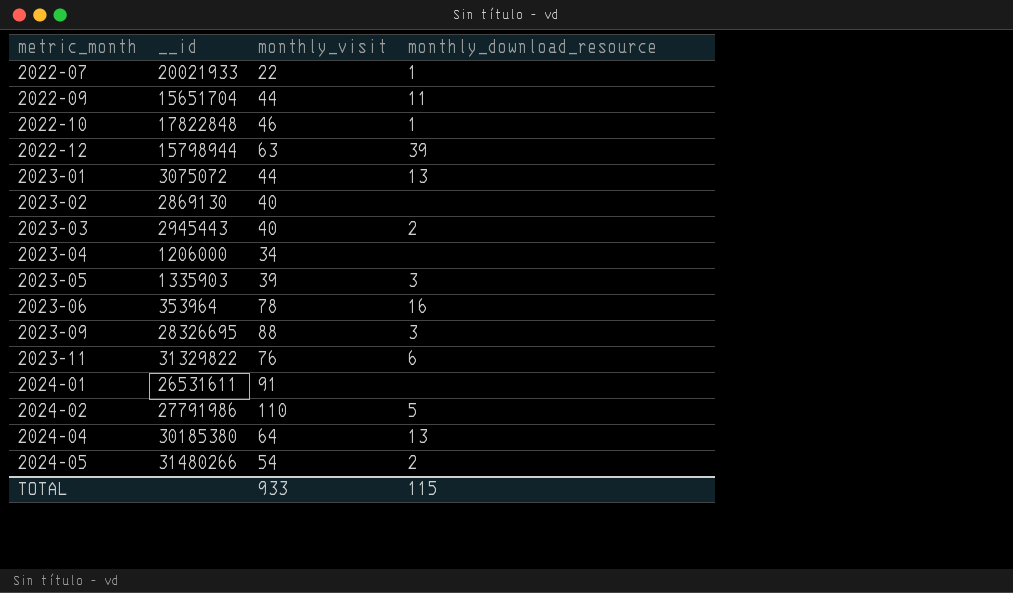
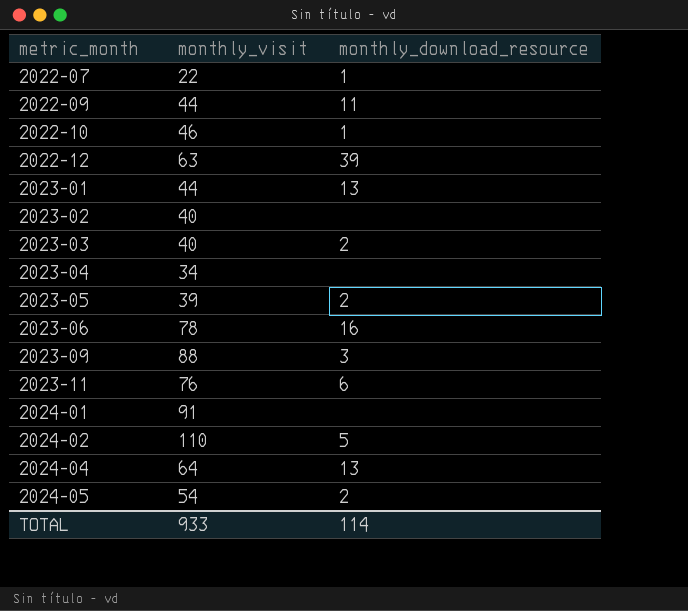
column __id | position: 2 -> none
2023-05 | monthly_download_resource: 3 -> 2
TOTAL | monthly_download_resource: 115 -> 114

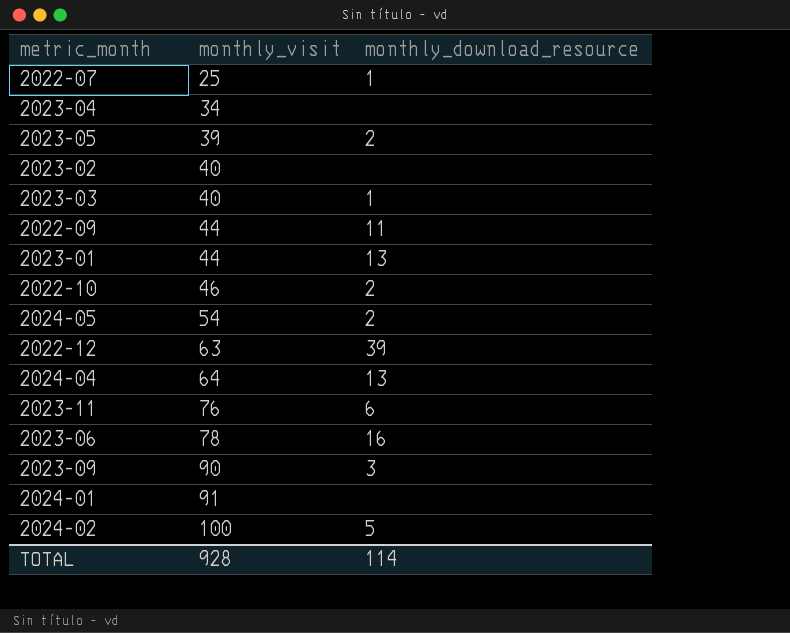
row order: metric_month ascending -> monthly_visit ascending
2022-07 | monthly_visit: 22 -> 25
2023-03 | monthly_download_resource: 2 -> 1
2022-10 | monthly_download_resource: 1 -> 2
2023-09 | monthly_visit: 88 -> 90
2024-02 | monthly_visit: 110 -> 100
TOTAL | monthly_visit: 933 -> 928

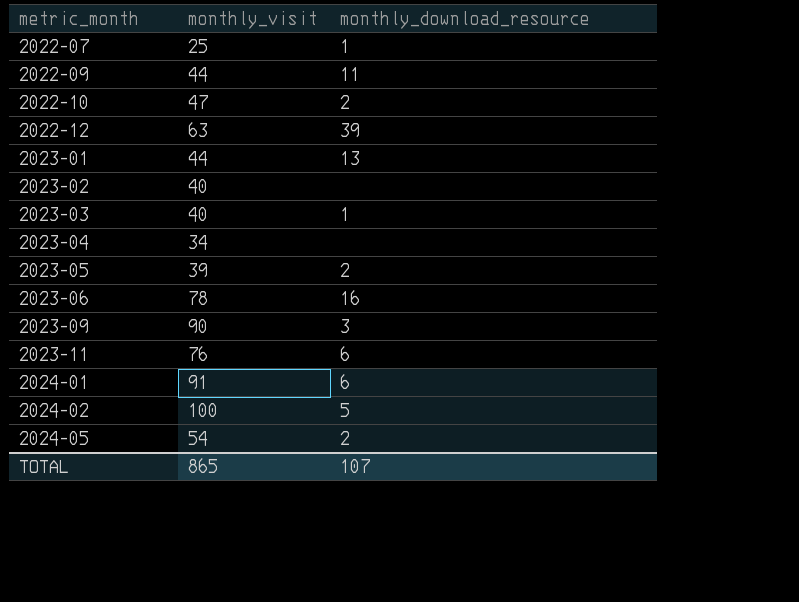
row order: monthly_visit ascending -> metric_month ascending
row 2024-04: 64 | 13 -> none
2022-10 | monthly_visit: 46 -> 47
2024-01 | monthly_download_resource: none -> 6
TOTAL | monthly_visit: 928 -> 865
TOTAL | monthly_download_resource: 114 -> 107

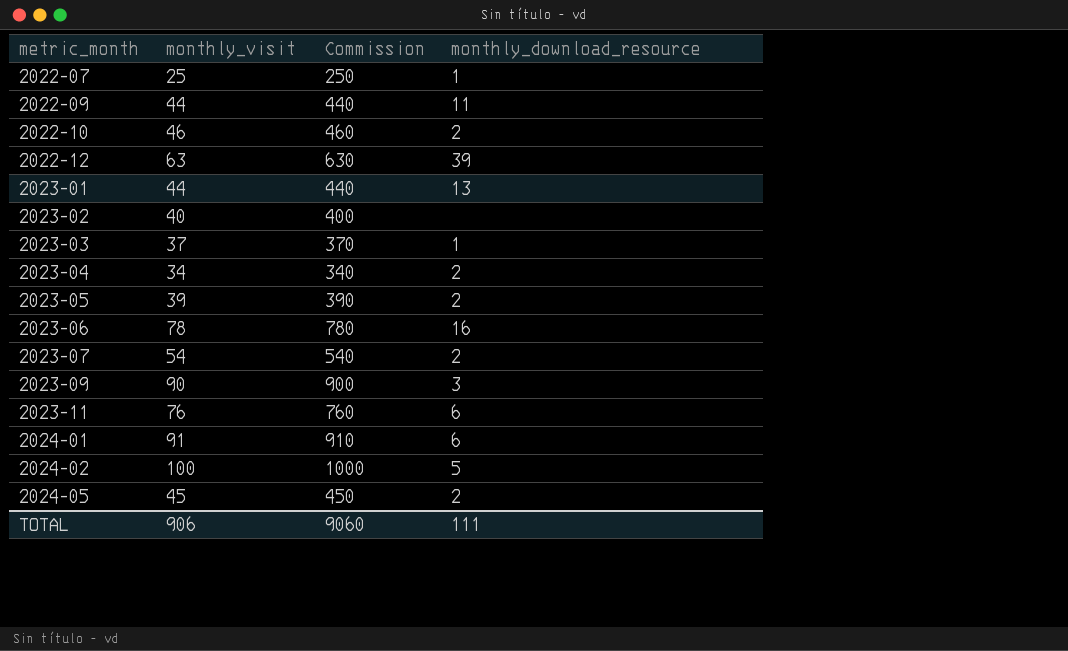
column Commission | formula: none -> [monthly_visit] * 10
2022-10 | monthly_visit: 47 -> 46
2023-03 | monthly_visit: 40 -> 37
2023-04 | monthly_download_resource: none -> 2
row 2023-07: none -> 54 | 540 | 2
2024-05 | monthly_visit: 54 -> 45
TOTAL | monthly_visit: 865 -> 906
TOTAL | monthly_download_resource: 107 -> 111

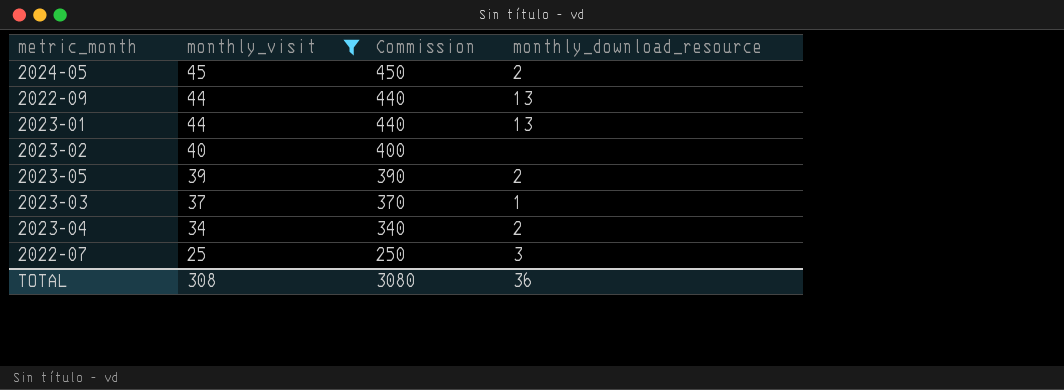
filter: none -> monthly_visit <= 45
row order: metric_month ascending -> monthly_visit descending
2022-09 | monthly_download_resource: 11 -> 13
2022-07 | monthly_download_resource: 1 -> 3
TOTAL | monthly_visit: 906 -> 308
TOTAL | Commission: 9060 -> 3080
TOTAL | monthly_download_resource: 111 -> 36

